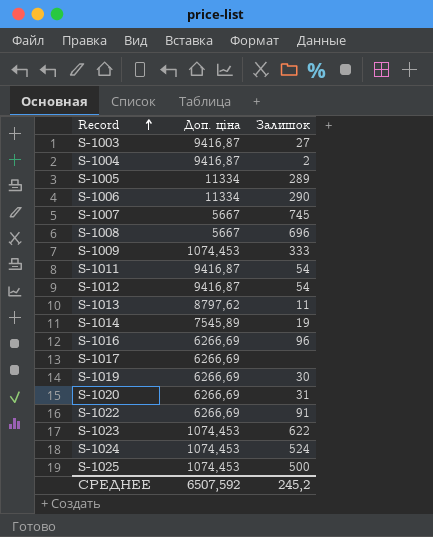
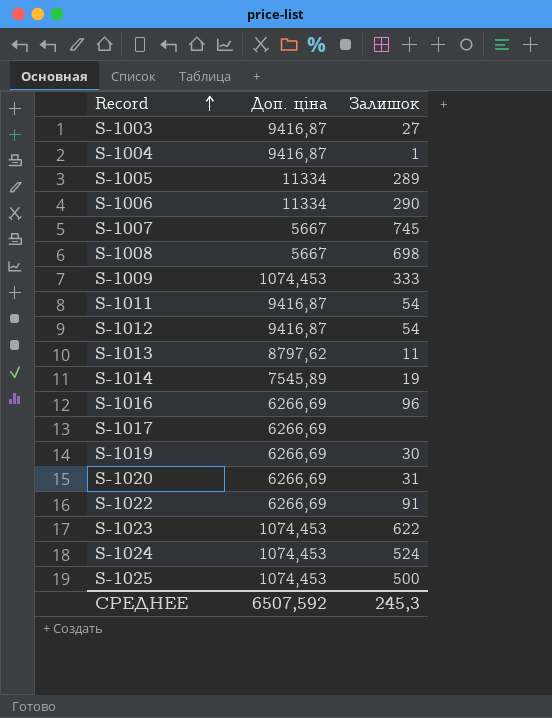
S-1004 | Залишок: 2 -> 1
S-1008 | Залишок: 696 -> 698
СРЕДНЕЕ | Залишок: 245,2 -> 245,3

